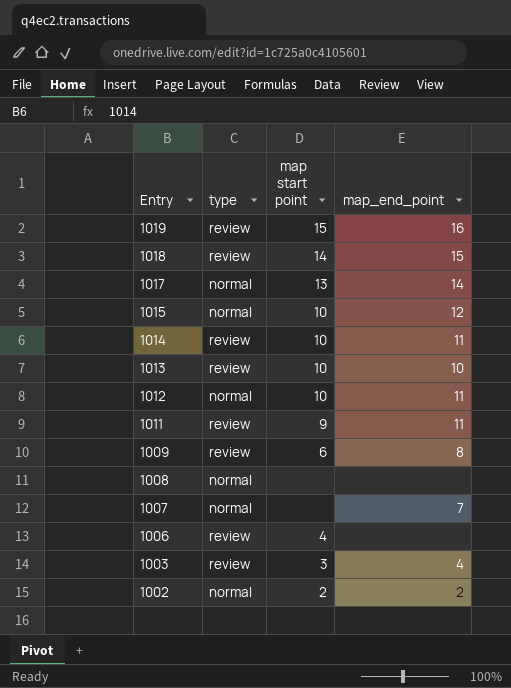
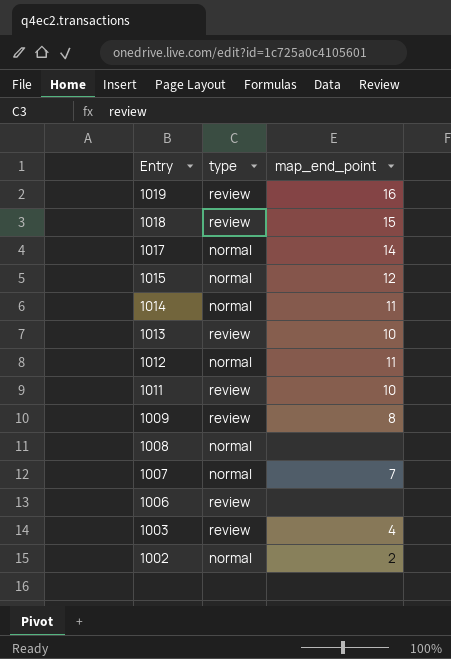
column map start point | position: 3 -> none
1014 | type: review -> normal
1011 | map_end_point: 11 -> 10

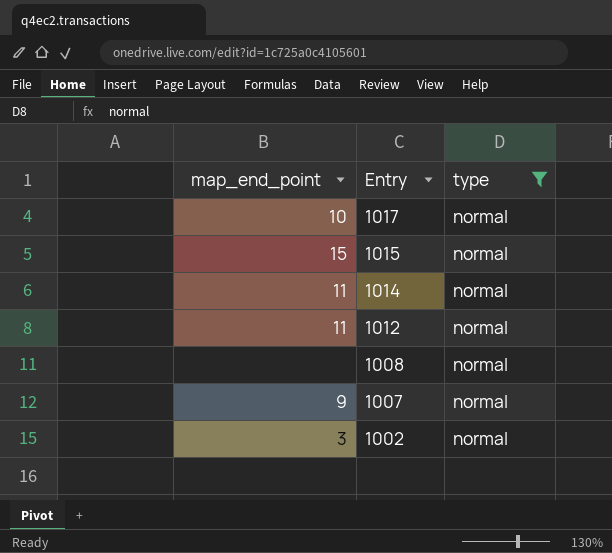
filter: none -> type = normal
column map_end_point | position: 3 -> 1
1017 | map_end_point: 14 -> 10
1015 | map_end_point: 12 -> 15
1007 | map_end_point: 7 -> 9
1002 | map_end_point: 2 -> 3

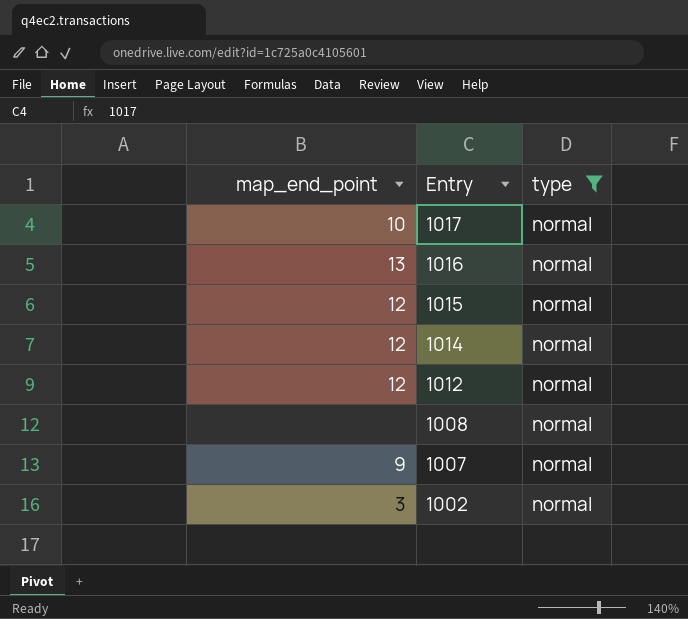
row 1016: none -> 13 | normal
1015 | map_end_point: 15 -> 12
1014 | map_end_point: 11 -> 12
1012 | map_end_point: 11 -> 12

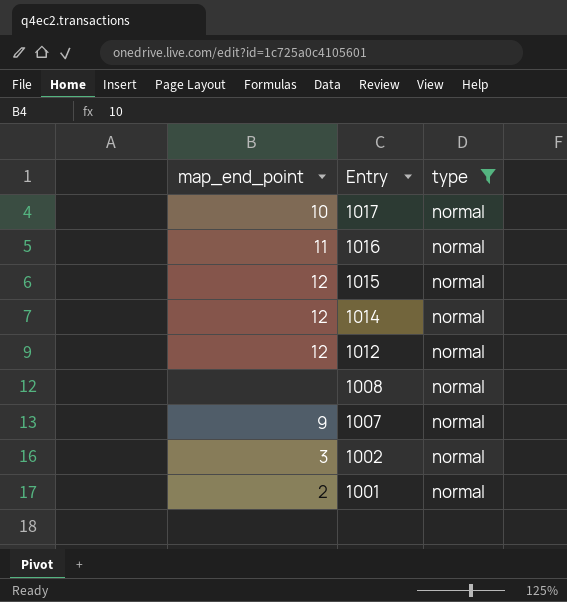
1016 | map_end_point: 13 -> 11
row 1001: none -> 2 | normal

